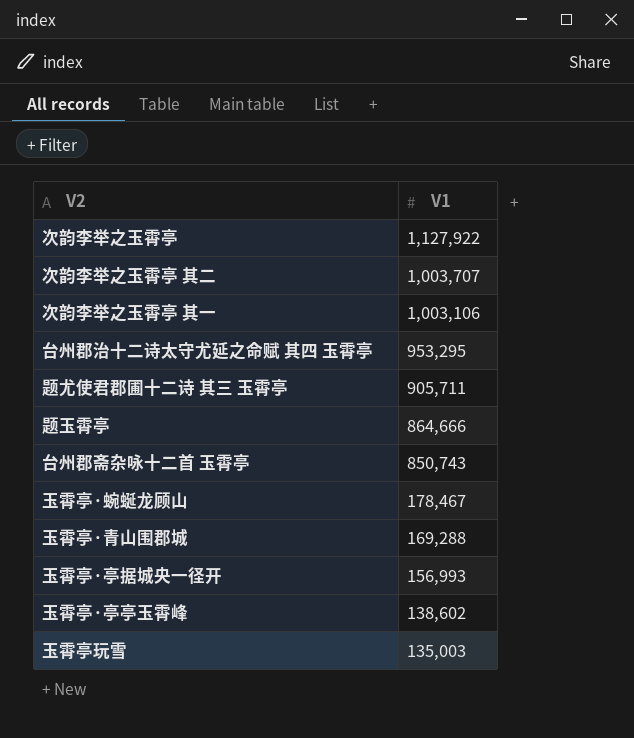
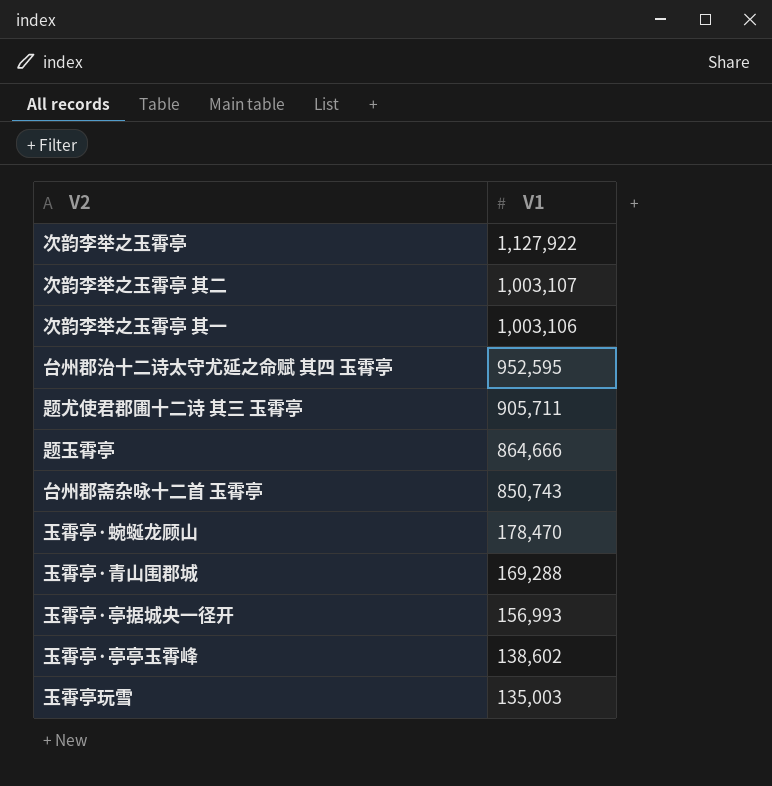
次韵李举之玉霄亭 其二 | V1: 1,003,707 -> 1,003,107
台州郡治十二诗太守尤延之命赋 其四 玉霄亭 | V1: 953,295 -> 952,595
玉霄亭·蜿蜒龙顾山 | V1: 178,467 -> 178,470

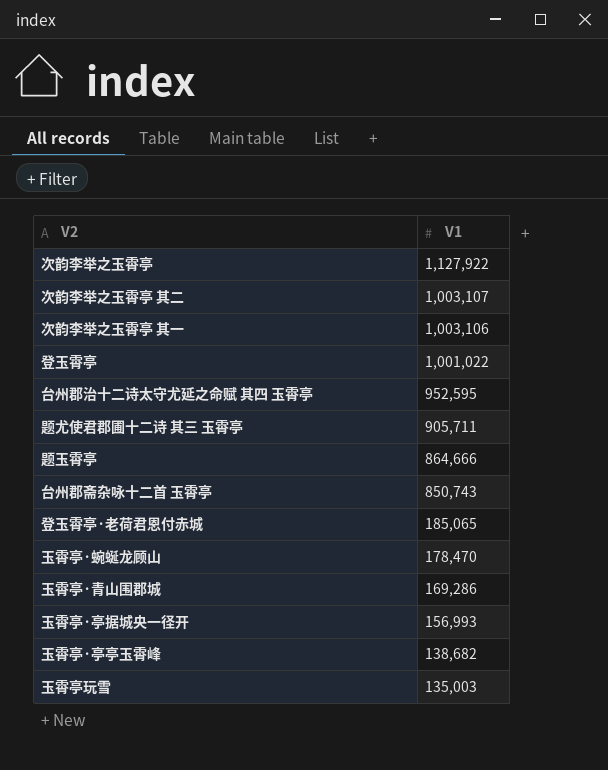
row 登玉霄亭: none -> 1,001,022
row 登玉霄亭·老荷君恩付赤城: none -> 185,065
玉霄亭·青山围郡城 | V1: 169,288 -> 169,286
玉霄亭·亭亭玉霄峰 | V1: 138,602 -> 138,682

